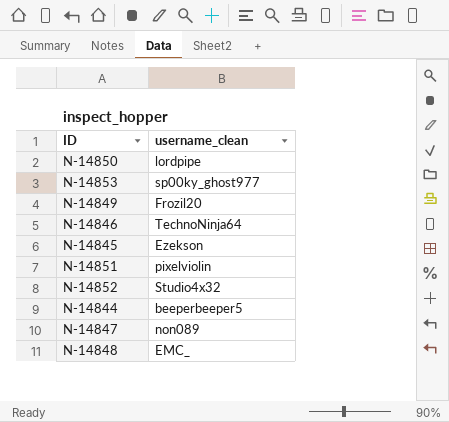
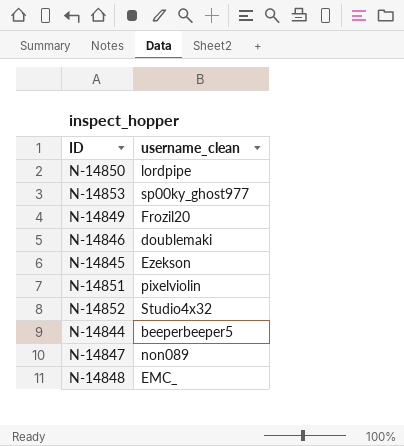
N-14846 | username_clean: TechnoNinja64 -> doublemaki

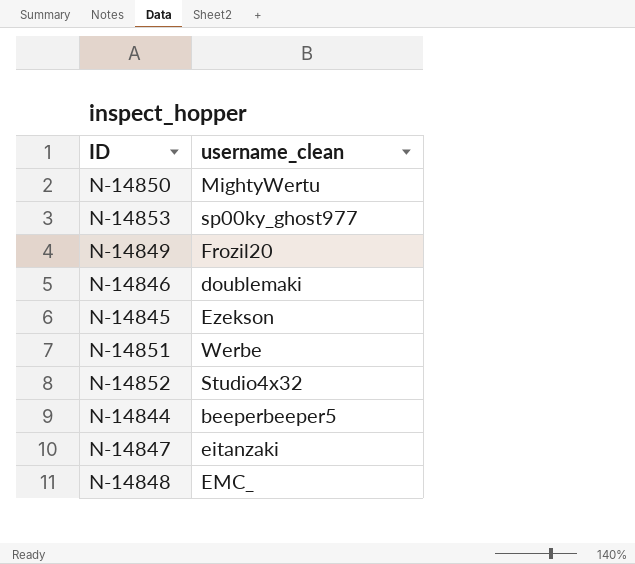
N-14850 | username_clean: lordpipe -> MightyWertu
N-14851 | username_clean: pixelviolin -> Werbe
N-14847 | username_clean: non089 -> eitanzaki

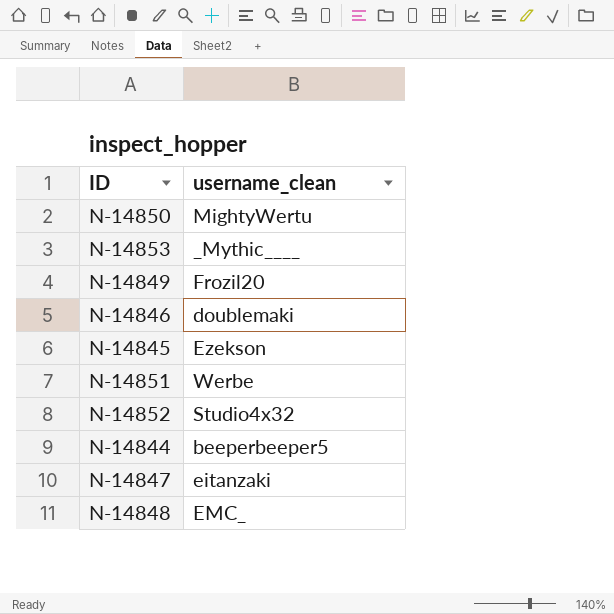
N-14853 | username_clean: sp00ky_ghost977 -> _Mythic____

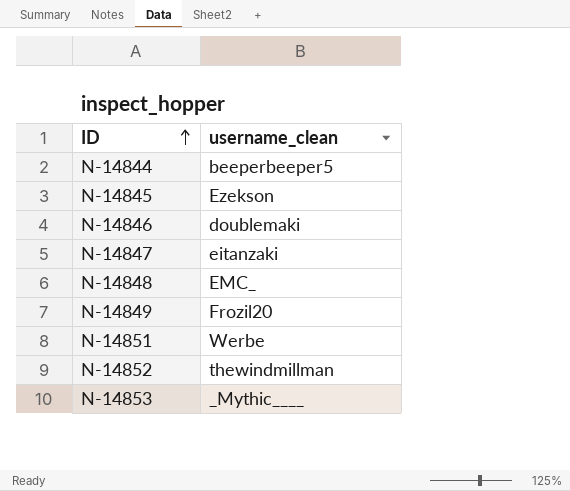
row order: none -> ID ascending
row N-14850: MightyWertu -> none
N-14852 | username_clean: Studio4x32 -> thewindmillman

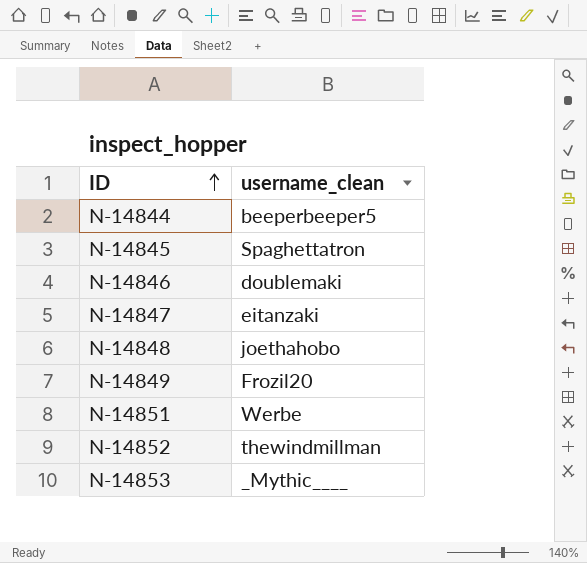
N-14845 | username_clean: Ezekson -> Spaghettatron
N-14848 | username_clean: EMC_ -> joethahobo

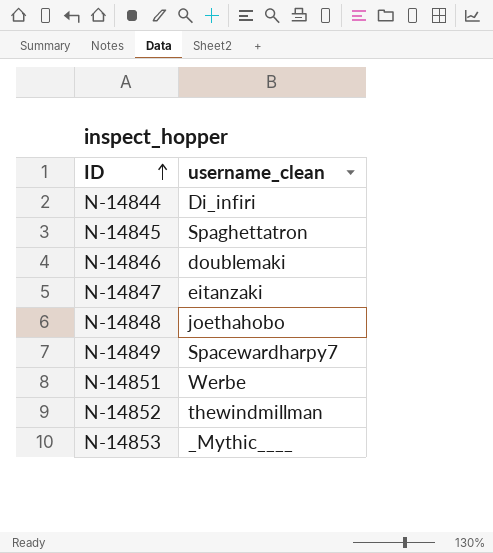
N-14844 | username_clean: beeperbeeper5 -> Di_infiri
N-14849 | username_clean: Frozil20 -> Spacewardharpy7

